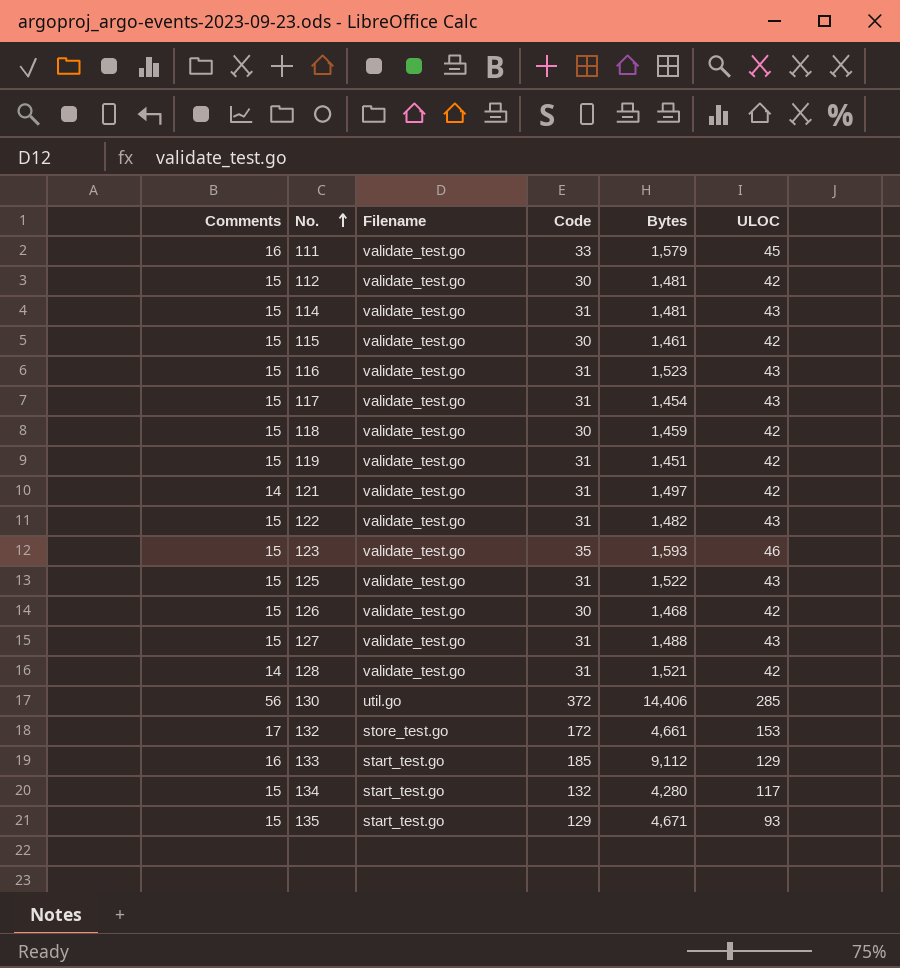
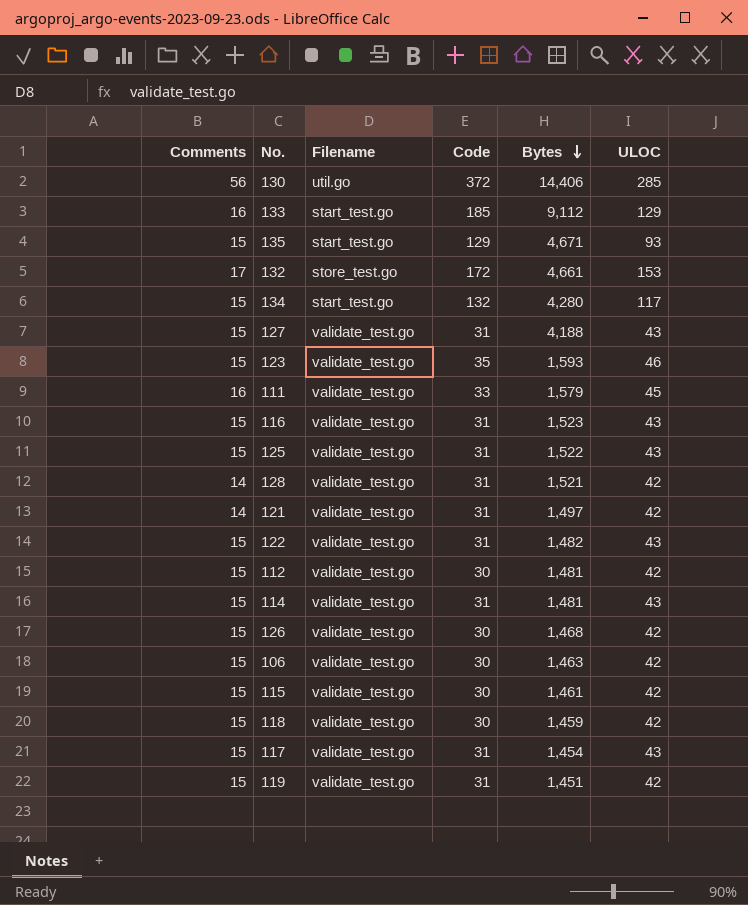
row order: No. ascending -> Bytes descending
127 | Bytes: 1,488 -> 4,188
row 106: none -> 15 | validate_test.go | 30 | 1,463 | 42

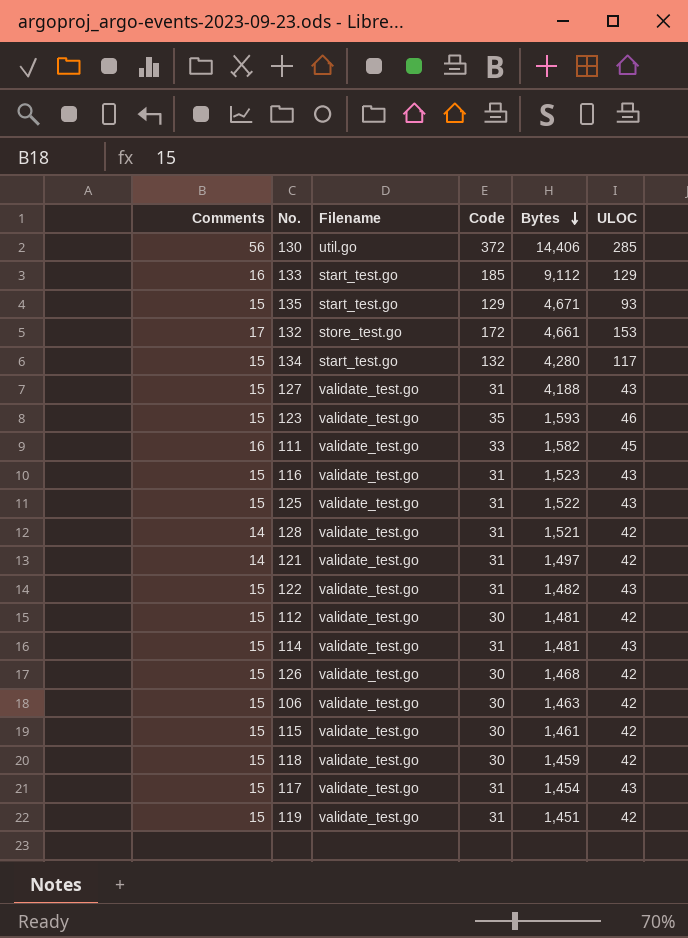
111 | Bytes: 1,579 -> 1,582

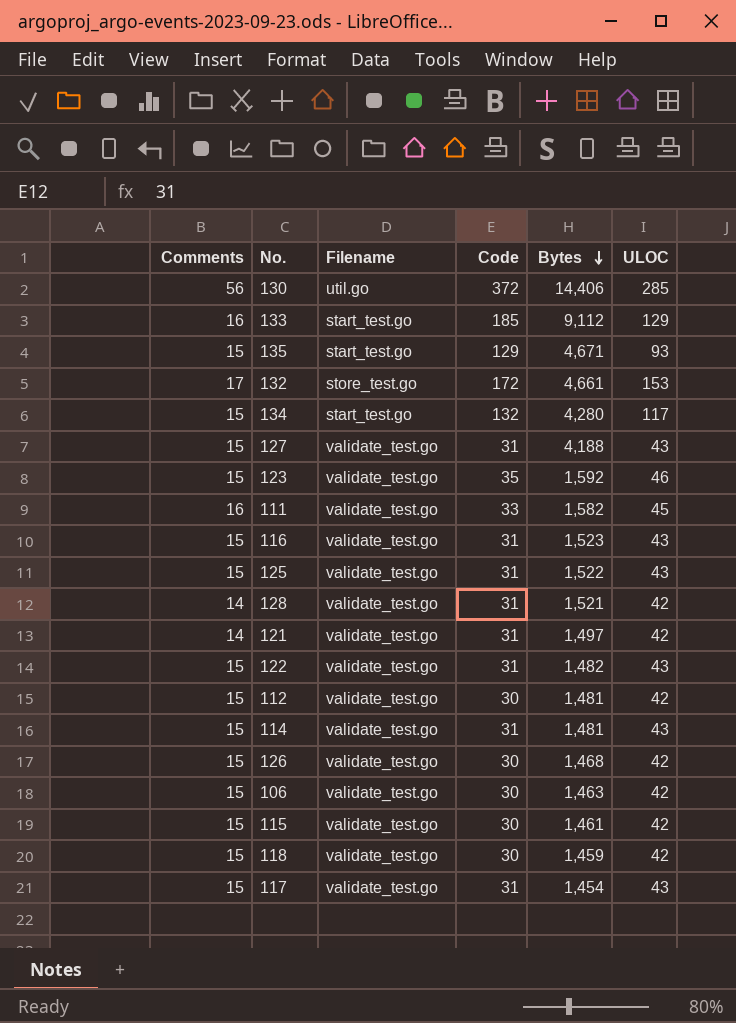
row 119: 15 | validate_test.go | 31 | 1,451 | 42 -> none
123 | Bytes: 1,593 -> 1,592

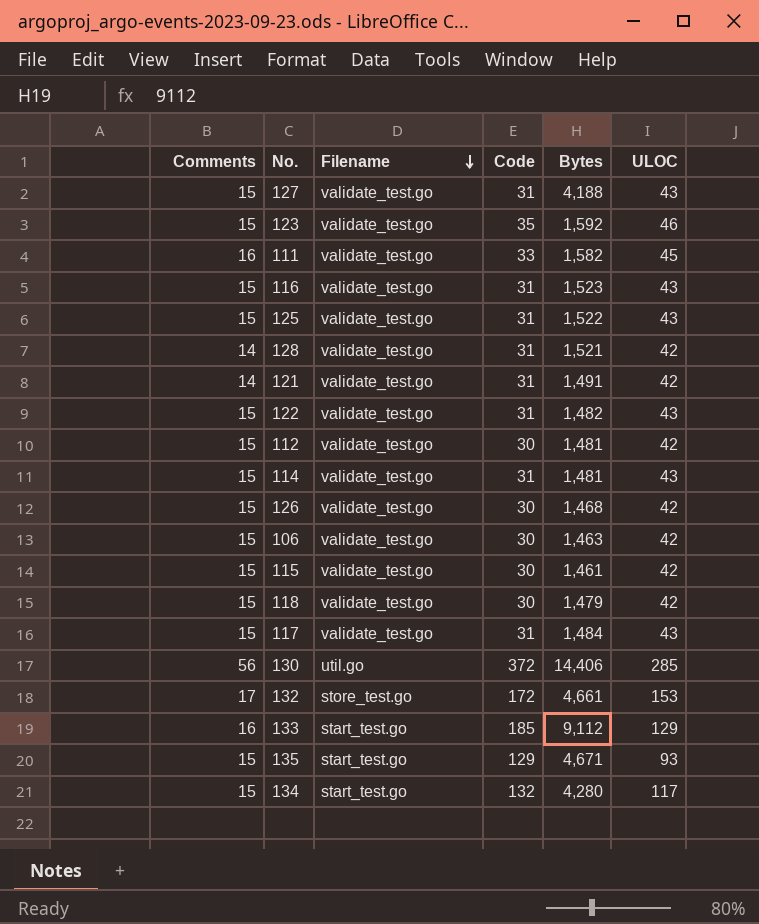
row order: Bytes descending -> Filename descending
121 | Bytes: 1,497 -> 1,491
118 | Bytes: 1,459 -> 1,479
117 | Bytes: 1,454 -> 1,484

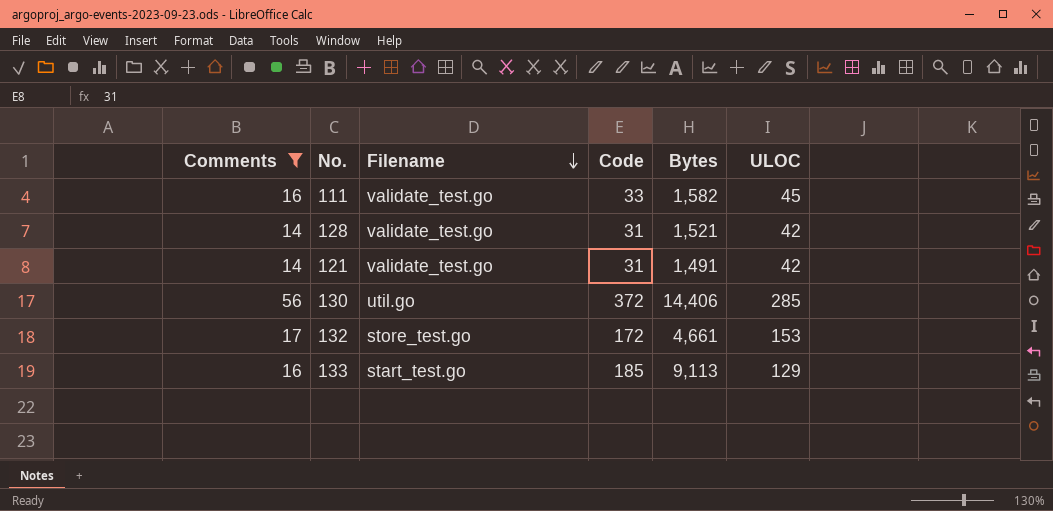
filter: none -> Comments != 15
133 | Bytes: 9,112 -> 9,113

